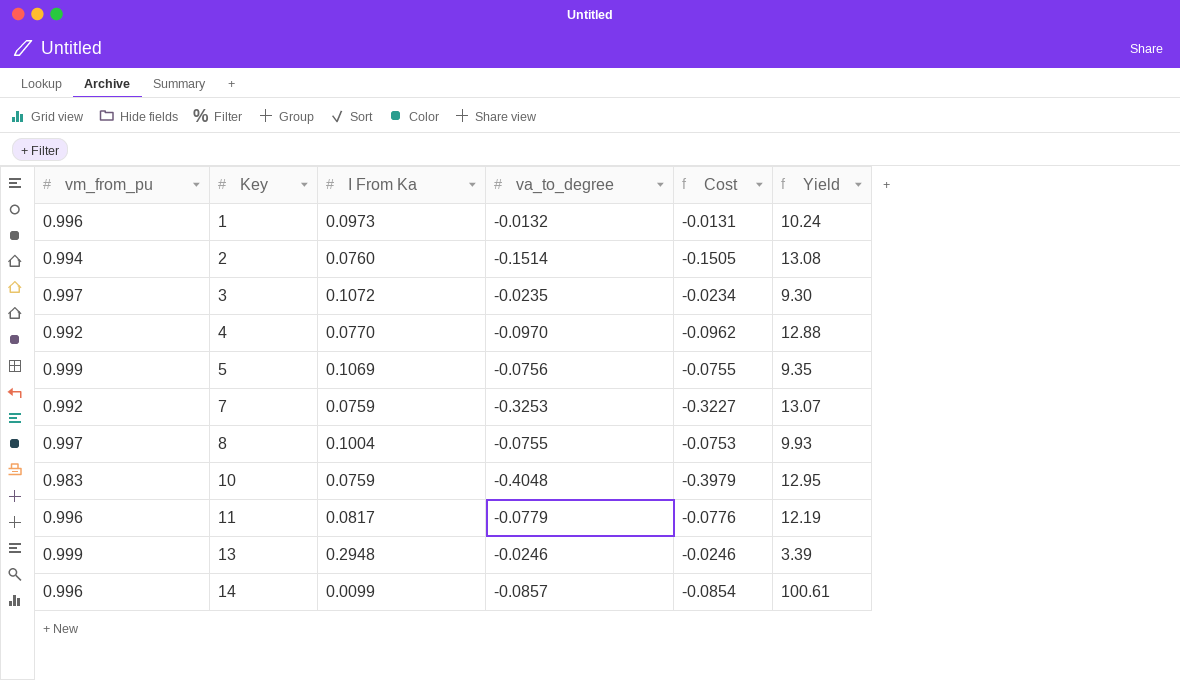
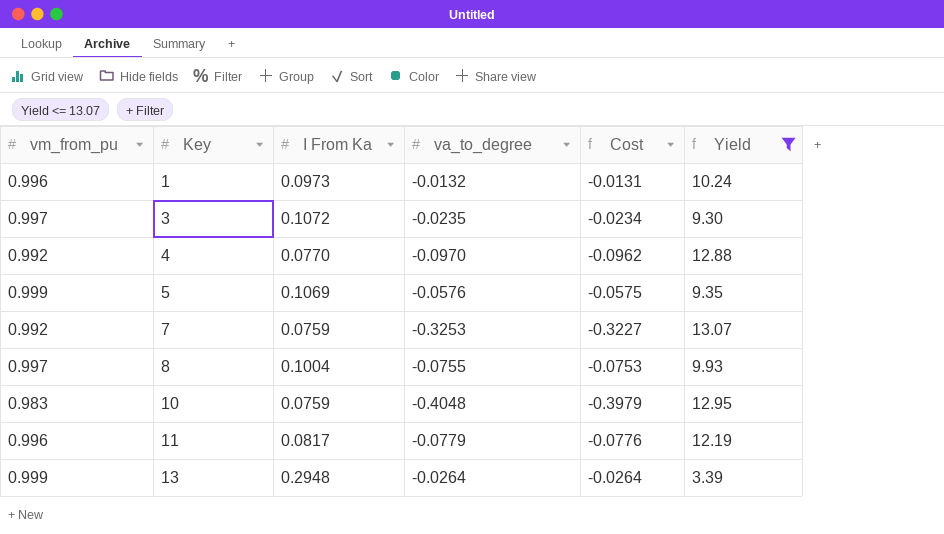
filter: none -> Yield <= 13.07
5 | va_to_degree: -0.0756 -> -0.0576
5 | Cost: -0.0755 -> -0.0575
13 | va_to_degree: -0.0246 -> -0.0264
13 | Cost: -0.0246 -> -0.0264

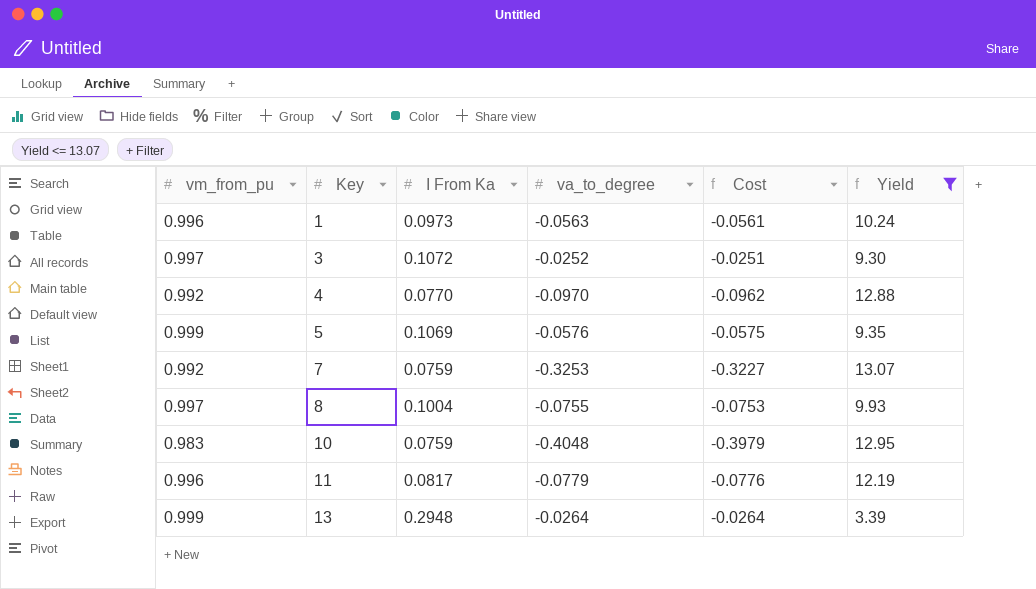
1 | va_to_degree: -0.0132 -> -0.0563
1 | Cost: -0.0131 -> -0.0561
3 | va_to_degree: -0.0235 -> -0.0252
3 | Cost: -0.0234 -> -0.0251

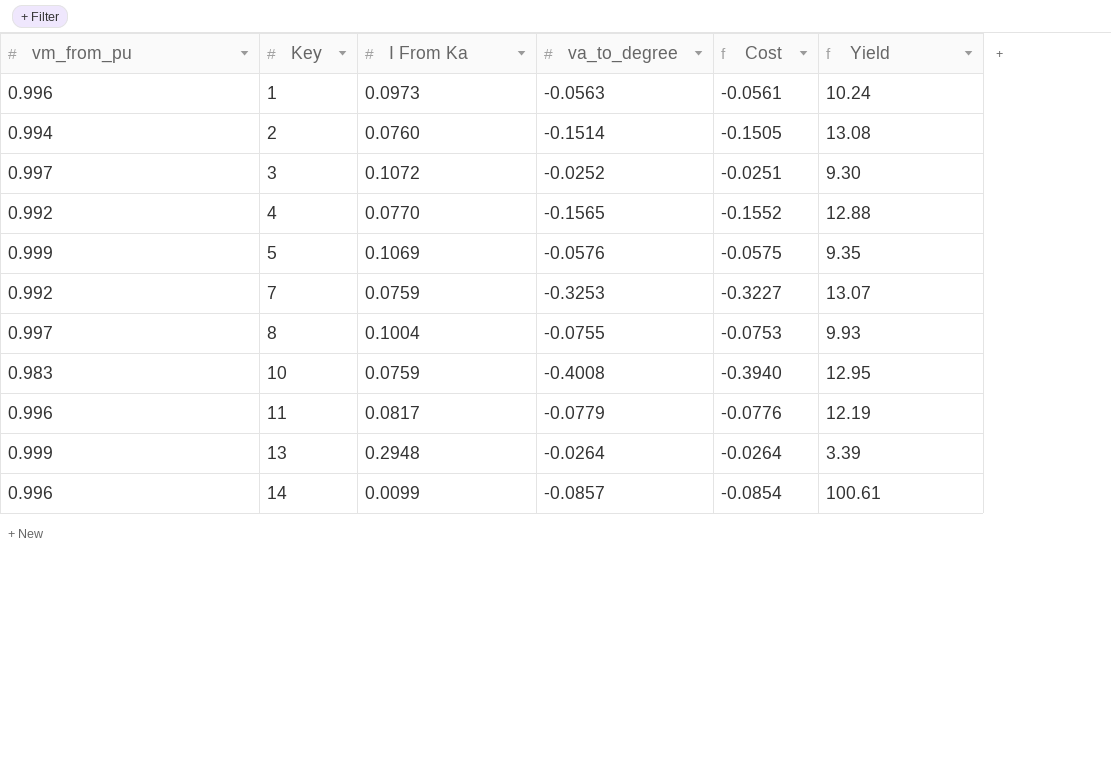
filter: Yield <= 13.07 -> none
4 | va_to_degree: -0.0970 -> -0.1565
4 | Cost: -0.0962 -> -0.1552
10 | va_to_degree: -0.4048 -> -0.4008
10 | Cost: -0.3979 -> -0.3940

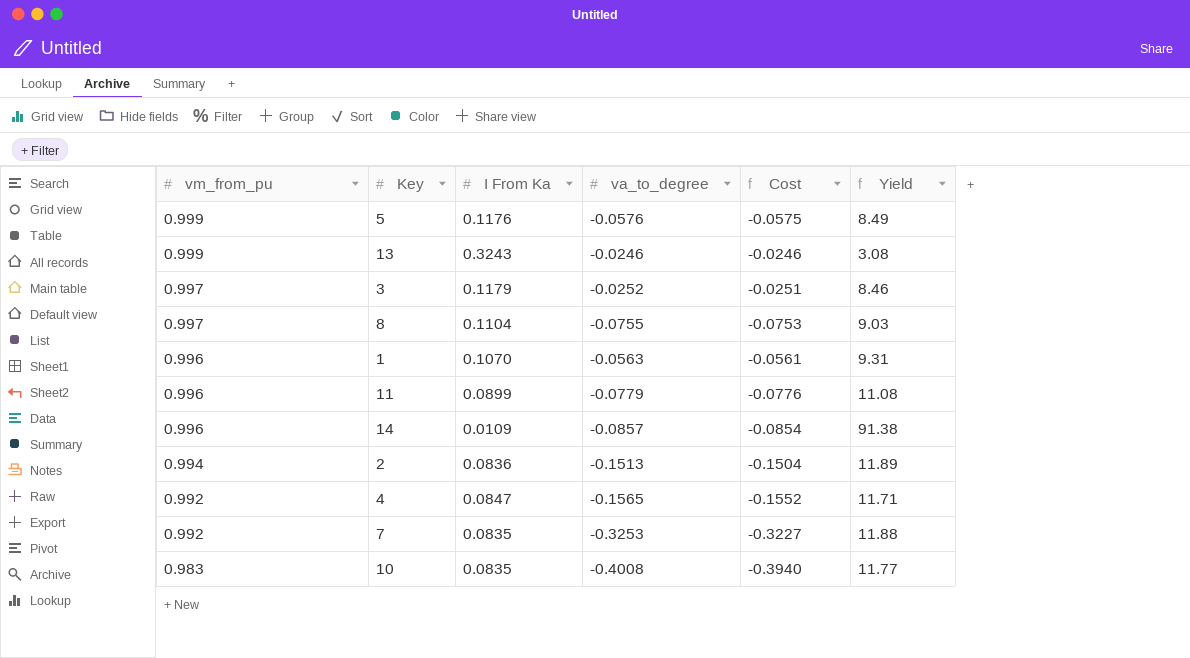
row order: Key ascending -> vm_from_pu descending
5 | I From Ka: 0.1069 -> 0.1176
5 | Yield: 9.35 -> 8.49
13 | I From Ka: 0.2948 -> 0.3243
13 | va_to_degree: -0.0264 -> -0.0246
13 | Cost: -0.0264 -> -0.0246
13 | Yield: 3.39 -> 3.08
3 | I From Ka: 0.1072 -> 0.1179
3 | Yield: 9.30 -> 8.46
8 | I From Ka: 0.1004 -> 0.1104
8 | Yield: 9.93 -> 9.03
1 | I From Ka: 0.0973 -> 0.1070
1 | Yield: 10.24 -> 9.31
11 | I From Ka: 0.0817 -> 0.0899
11 | Yield: 12.19 -> 11.08
14 | I From Ka: 0.0099 -> 0.0109
14 | Yield: 100.61 -> 91.38
2 | I From Ka: 0.0760 -> 0.0836
2 | va_to_degree: -0.1514 -> -0.1513
2 | Cost: -0.1505 -> -0.1504
2 | Yield: 13.08 -> 11.89
4 | I From Ka: 0.0770 -> 0.0847
4 | Yield: 12.88 -> 11.71
7 | I From Ka: 0.0759 -> 0.0835
7 | Yield: 13.07 -> 11.88
10 | I From Ka: 0.0759 -> 0.0835
10 | Yield: 12.95 -> 11.77

